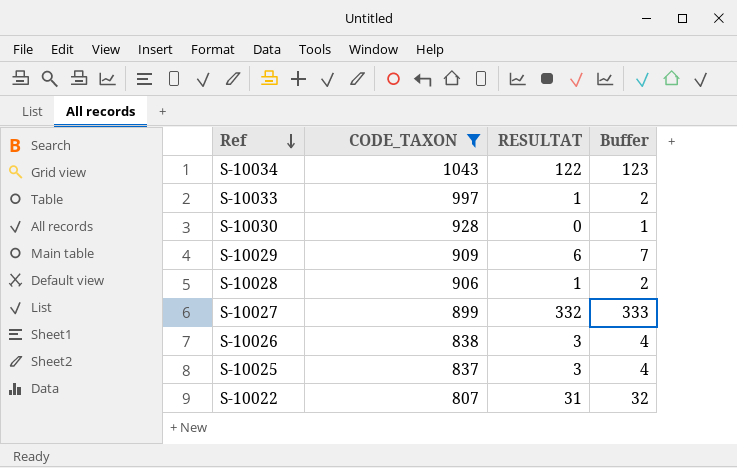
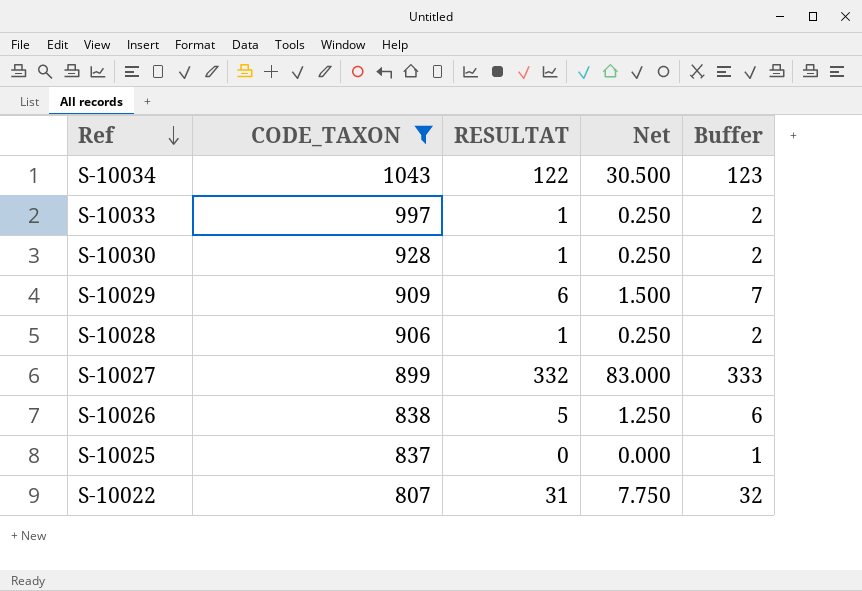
column Net | formula: none -> [RESULTAT] * 0.25
S-10030 | RESULTAT: 0 -> 1
S-10030 | Buffer: 1 -> 2
S-10026 | RESULTAT: 3 -> 5
S-10026 | Buffer: 4 -> 6
S-10025 | RESULTAT: 3 -> 0
S-10025 | Buffer: 4 -> 1

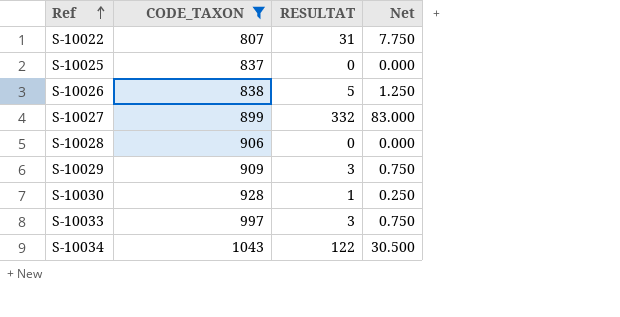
row order: Ref descending -> Ref ascending
column Buffer | formula: [RESULTAT] + 1 -> none
S-10028 | RESULTAT: 1 -> 0
S-10028 | Net: 0.250 -> 0.000
S-10029 | RESULTAT: 6 -> 3
S-10029 | Net: 1.500 -> 0.750
S-10033 | RESULTAT: 1 -> 3
S-10033 | Net: 0.250 -> 0.750

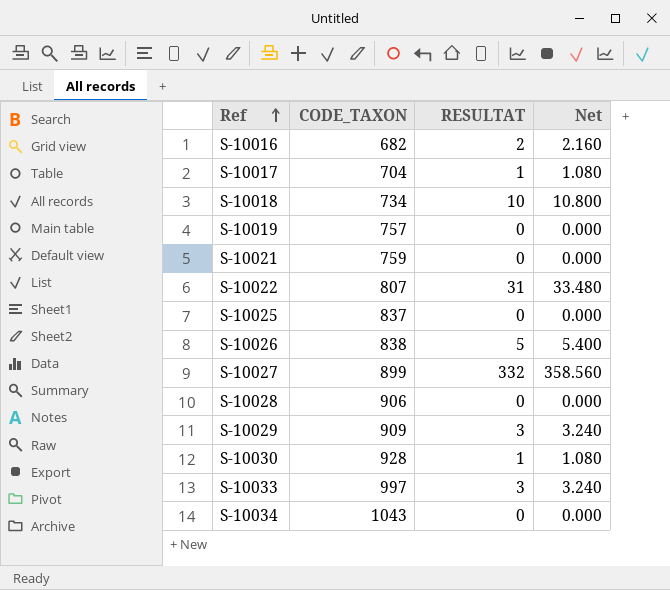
filter: CODE_TAXON >= 807 -> none
column Net | formula: [RESULTAT] * 0.25 -> [RESULTAT] * 1.08
S-10034 | RESULTAT: 122 -> 0

